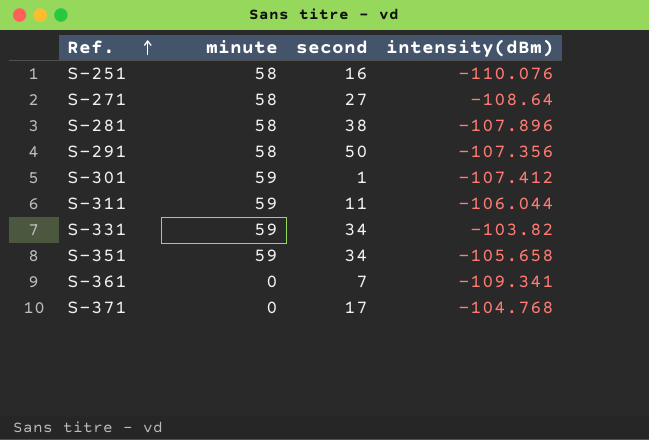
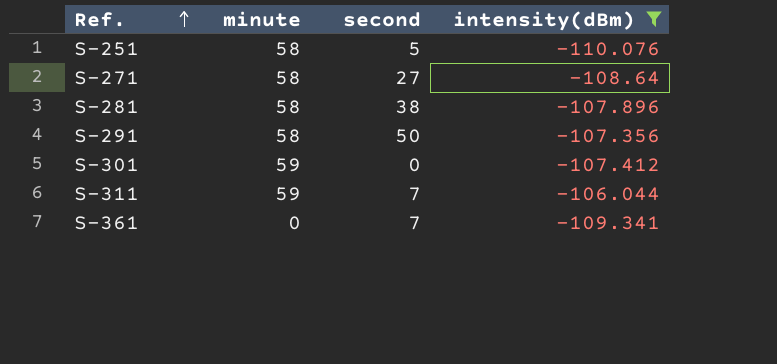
filter: none -> intensity(dBm) <= -106.044
S-251 | second: 16 -> 5
S-301 | second: 1 -> 0
S-311 | second: 11 -> 7

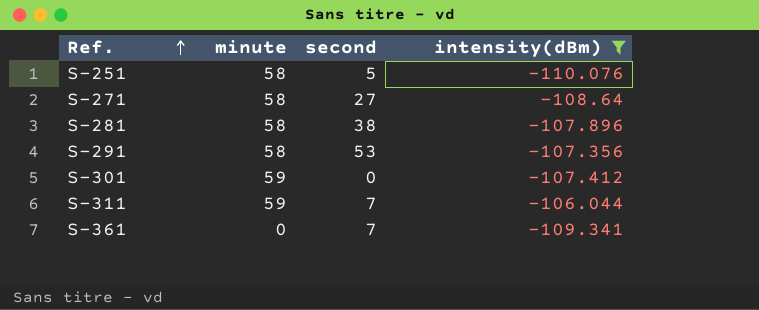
S-291 | second: 50 -> 53

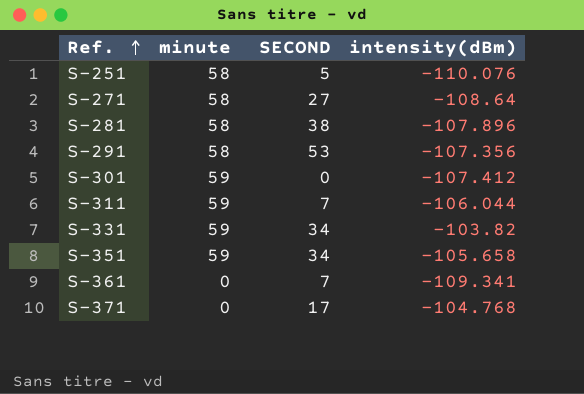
filter: intensity(dBm) <= -106.044 -> none
column name: second -> SECOND

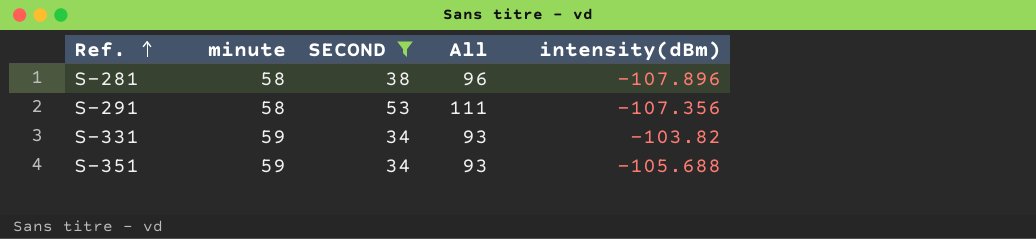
filter: none -> SECOND >= 34
column All | formula: none -> [minute] + [SECOND]
S-351 | intensity(dBm): -105.658 -> -105.688

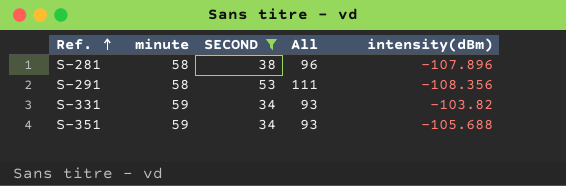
S-291 | intensity(dBm): -107.356 -> -108.356

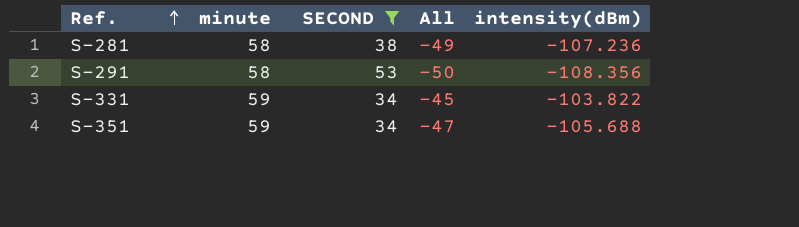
column All | formula: [minute] + [SECOND] -> [minute] + [intensity(dBm)]
S-281 | intensity(dBm): -107.896 -> -107.236
S-331 | intensity(dBm): -103.82 -> -103.822

